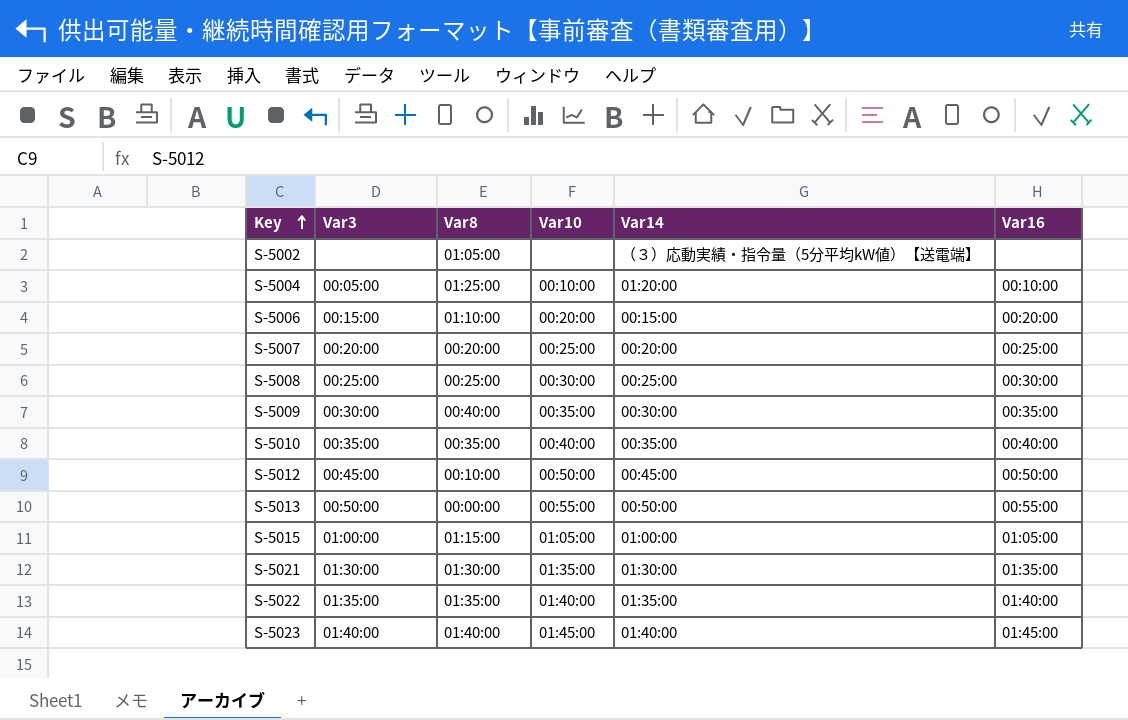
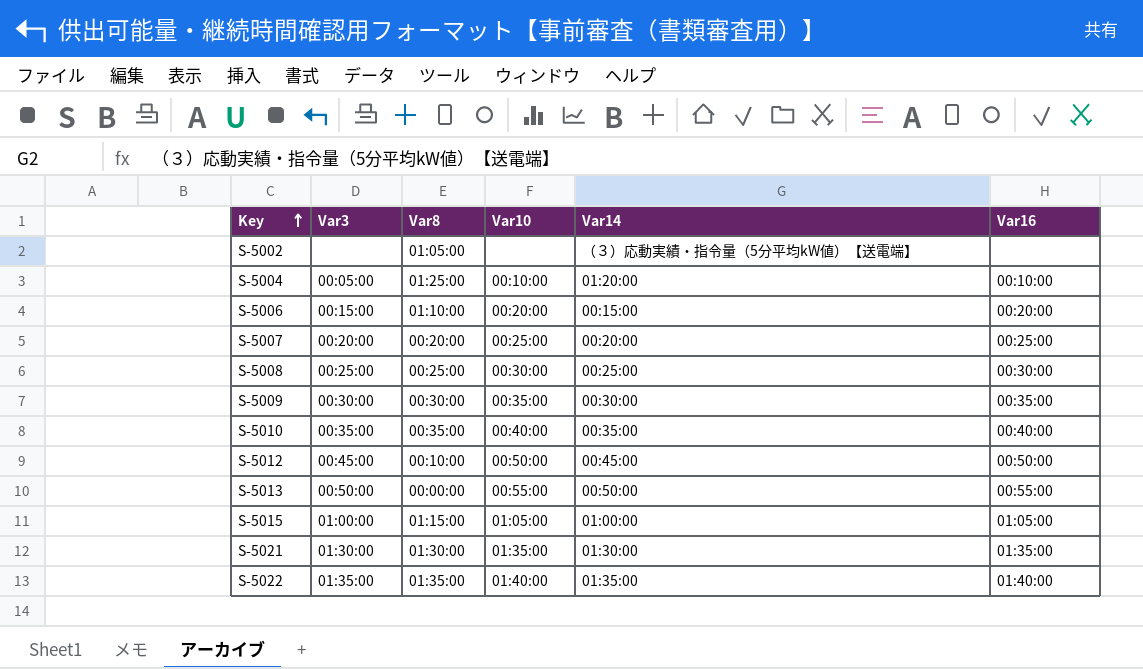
row S-5023: 01:40:00 | 01:40:00 | 01:45:00 | 01:40:00 | 01:45:00 -> none
S-5009 | Var8: 00:40:00 -> 00:30:00

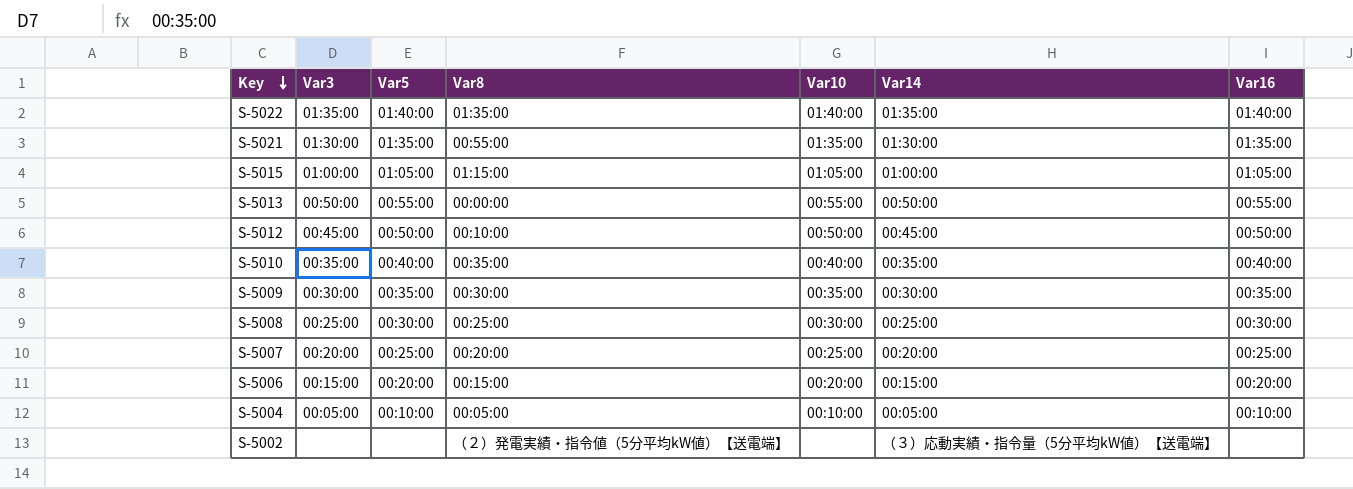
row order: Key ascending -> Key descending
column Var5 | position: none -> 3
S-5021 | Var8: 01:30:00 -> 00:55:00
S-5006 | Var8: 01:10:00 -> 00:15:00
S-5004 | Var8: 01:25:00 -> 00:05:00
S-5004 | Var14: 01:20:00 -> 00:05:00
S-5002 | Var8: 01:05:00 -> （２）発電実績・指令値（5分平均kW値）【送電端】

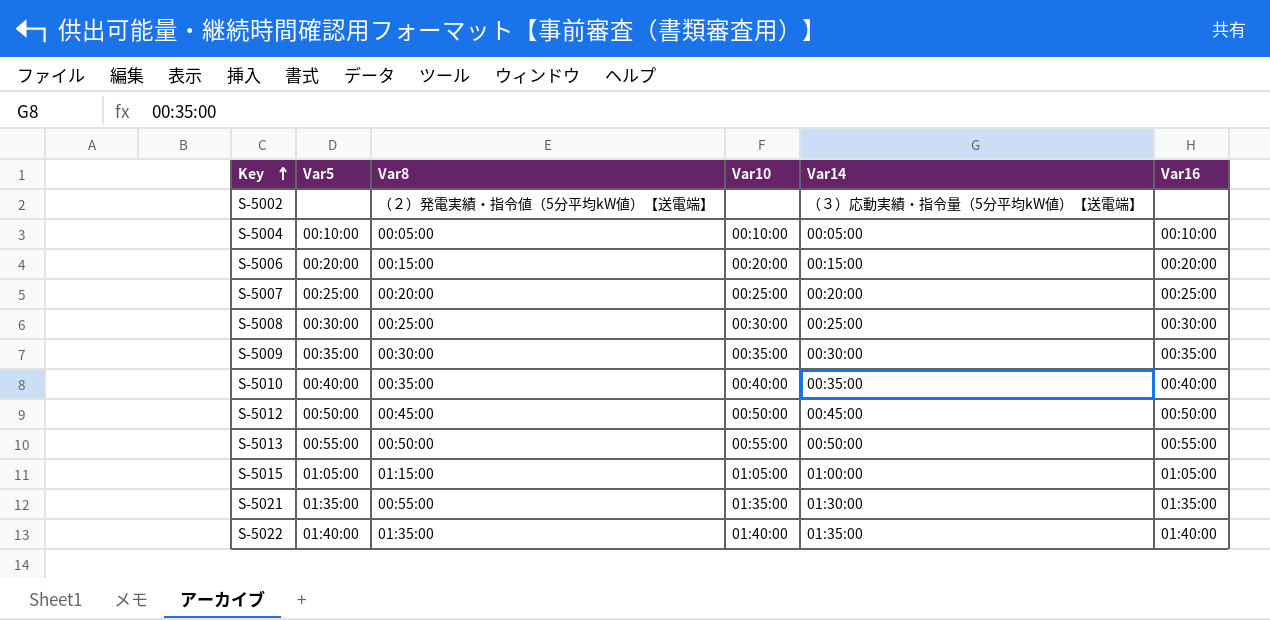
row order: Key descending -> Key ascending
column Var3 | position: 2 -> none
S-5012 | Var8: 00:10:00 -> 00:45:00
S-5013 | Var8: 00:00:00 -> 00:50:00

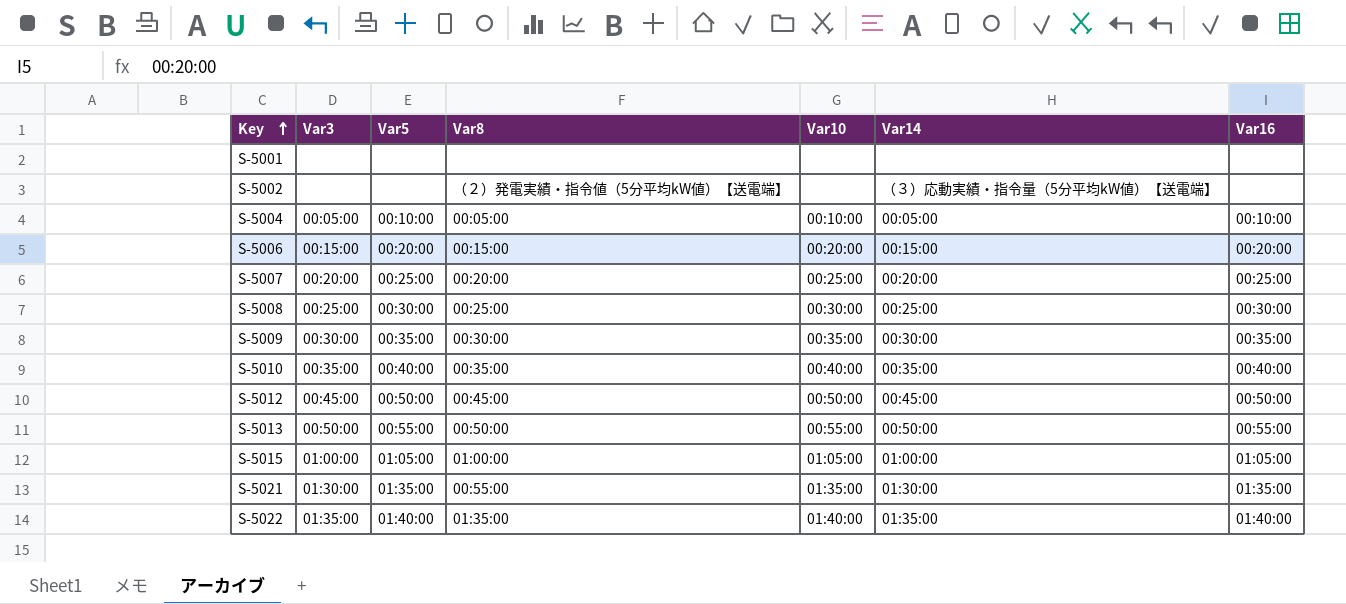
column Var3 | position: none -> 2
row S-5001: none -> none | none | none | none | none | none
S-5015 | Var8: 01:15:00 -> 01:00:00

